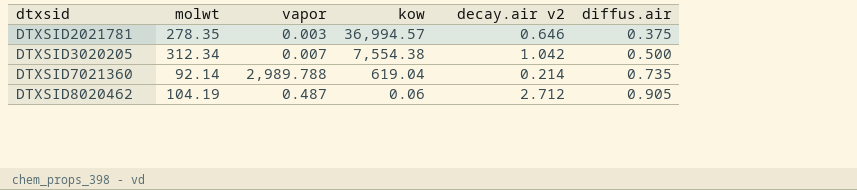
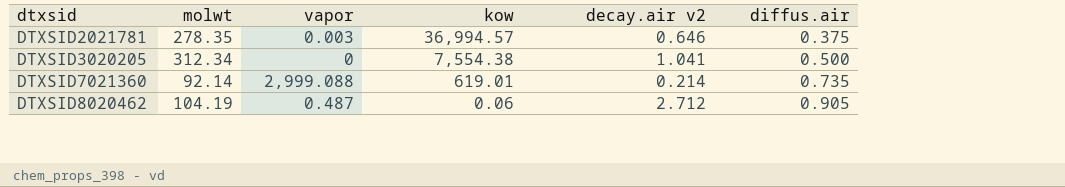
DTXSID3020205 | vapor: 0.007 -> 0
DTXSID3020205 | decay.air v2: 1.042 -> 1.041
DTXSID7021360 | vapor: 2,989.788 -> 2,999.088
DTXSID7021360 | kow: 619.04 -> 619.01

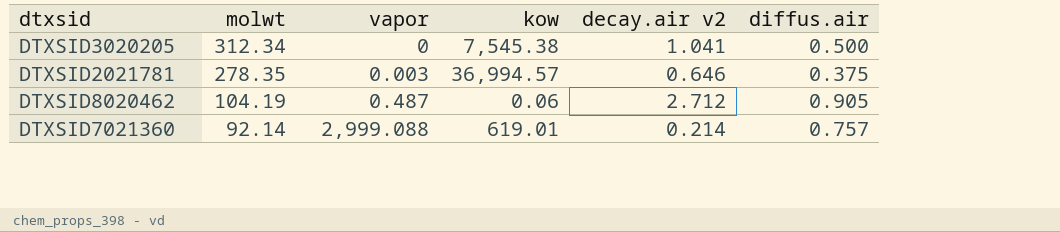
row order: dtxsid ascending -> molwt descending
DTXSID3020205 | kow: 7,554.38 -> 7,545.38
DTXSID7021360 | diffus.air: 0.735 -> 0.757

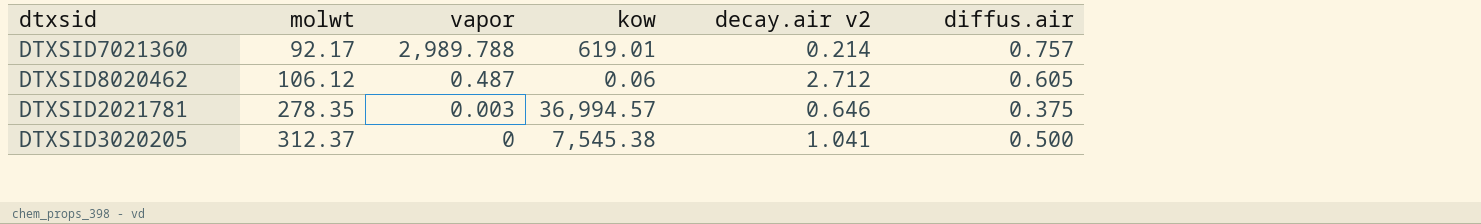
row order: molwt descending -> molwt ascending
DTXSID7021360 | molwt: 92.14 -> 92.17
DTXSID7021360 | vapor: 2,999.088 -> 2,989.788
DTXSID8020462 | molwt: 104.19 -> 106.12
DTXSID8020462 | diffus.air: 0.905 -> 0.605
DTXSID3020205 | molwt: 312.34 -> 312.37

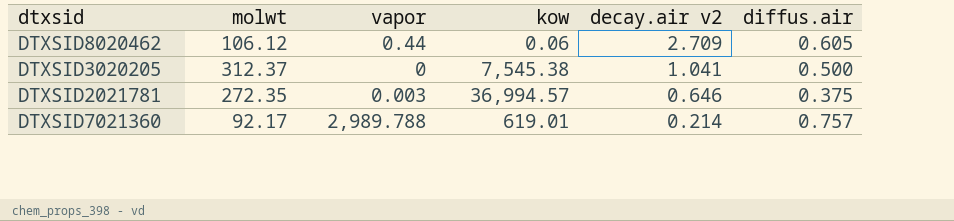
row order: molwt ascending -> decay.air v2 descending
DTXSID8020462 | vapor: 0.487 -> 0.44
DTXSID8020462 | decay.air v2: 2.712 -> 2.709
DTXSID2021781 | molwt: 278.35 -> 272.35

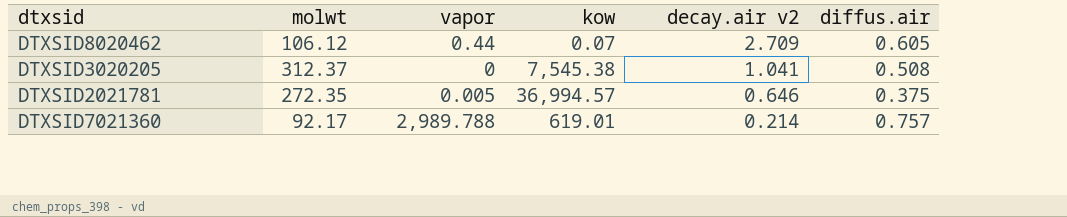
DTXSID8020462 | kow: 0.06 -> 0.07
DTXSID3020205 | diffus.air: 0.500 -> 0.508
DTXSID2021781 | vapor: 0.003 -> 0.005

